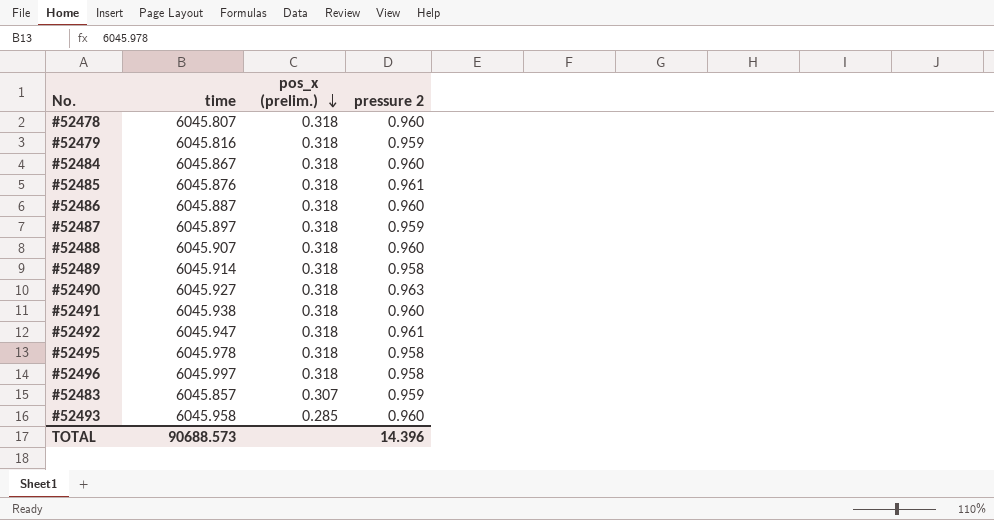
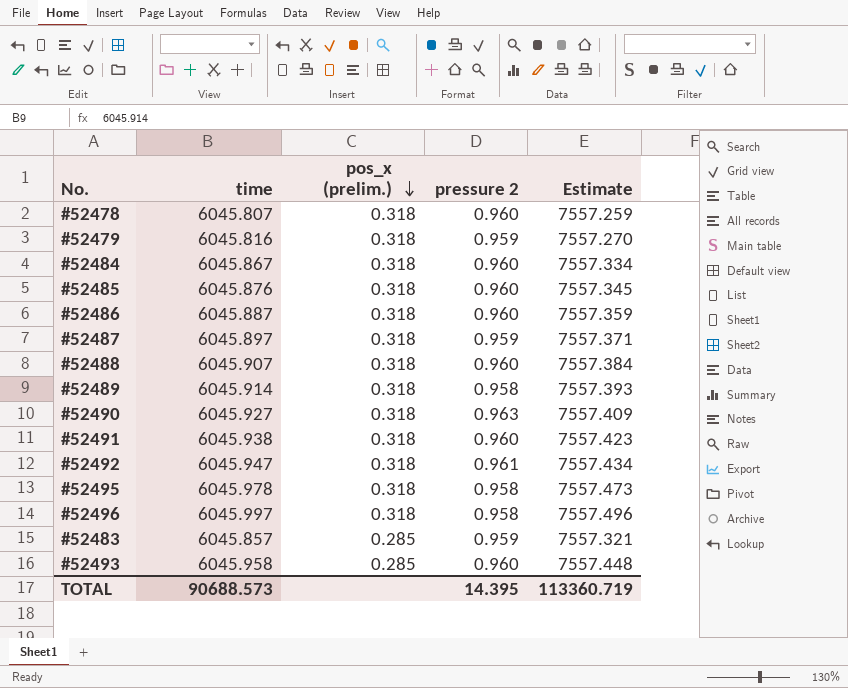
column Estimate | formula: none -> [time] * 1.25
#52485 | pressure 2: 0.961 -> 0.960
#52483 | pos_x (prelim.): 0.307 -> 0.285
TOTAL | pressure 2: 14.396 -> 14.395

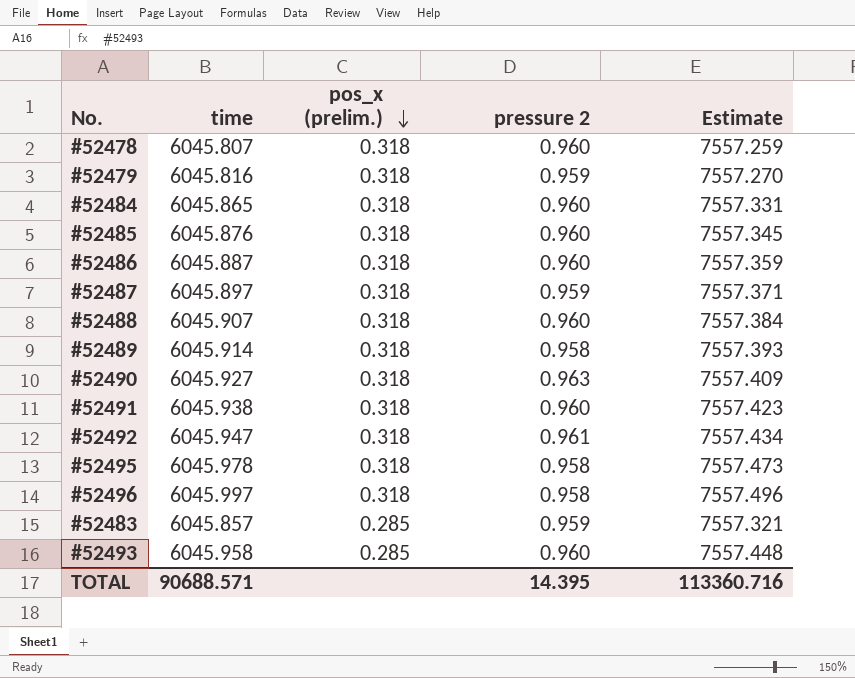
#52484 | time: 6045.867 -> 6045.865
#52484 | Estimate: 7557.334 -> 7557.331
TOTAL | time: 90688.573 -> 90688.571
TOTAL | Estimate: 113360.719 -> 113360.716

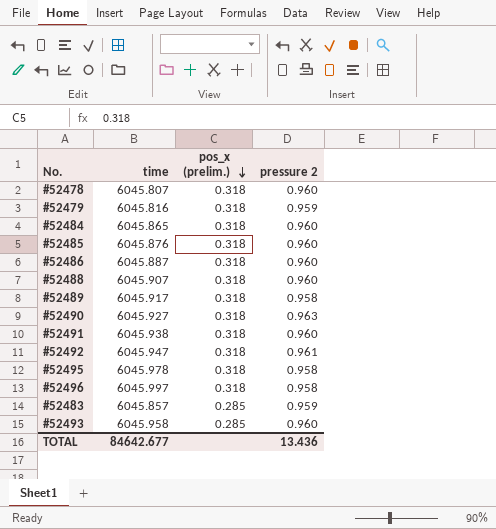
column Estimate | formula: [time] * 1.25 -> none
row #52487: 6045.897 | 0.318 | 0.959 | 7557.371 -> none
#52489 | time: 6045.914 -> 6045.917
TOTAL | time: 90688.571 -> 84642.677
TOTAL | pressure 2: 14.395 -> 13.436

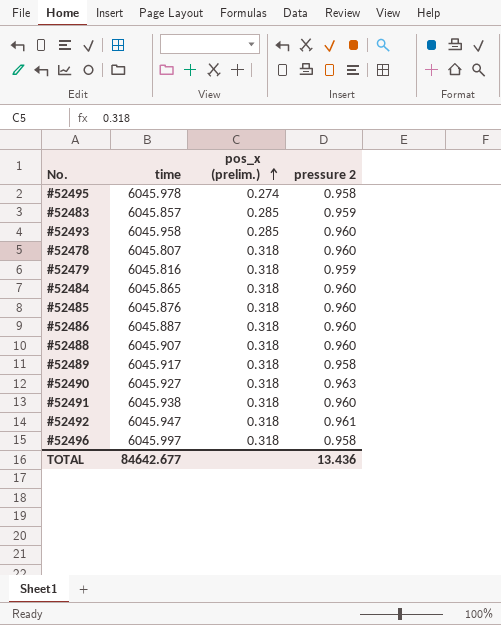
row order: pos_x (prelim.) descending -> pos_x (prelim.) ascending
#52495 | pos_x (prelim.): 0.318 -> 0.274

